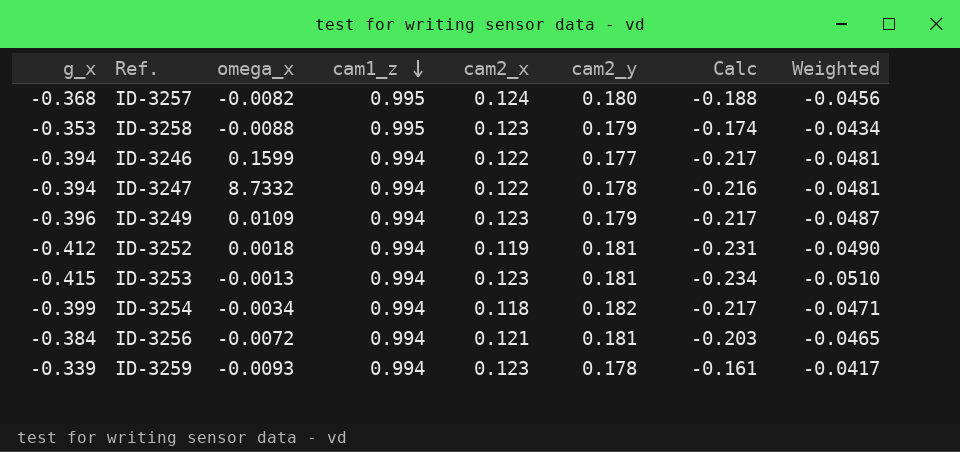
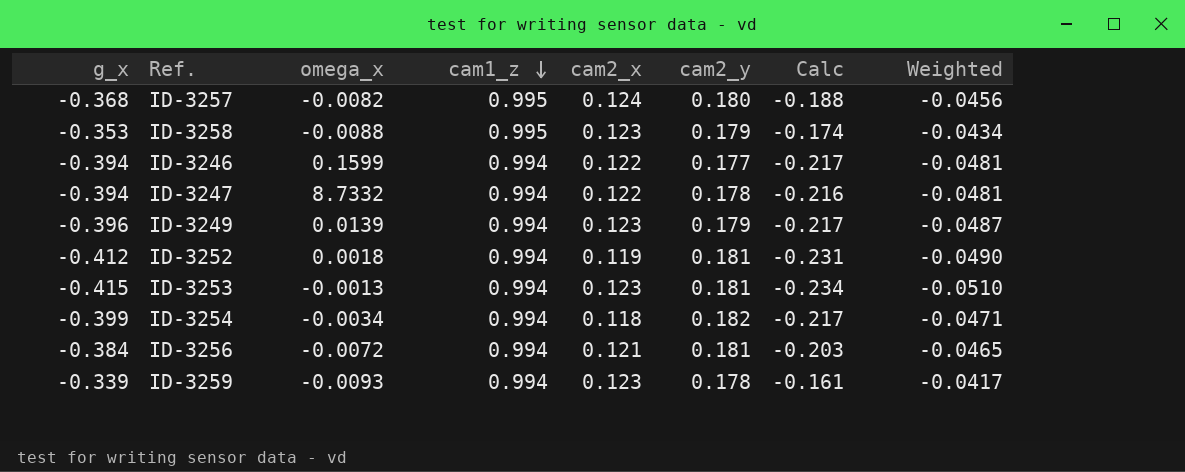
ID-3249 | omega_x: 0.0109 -> 0.0139

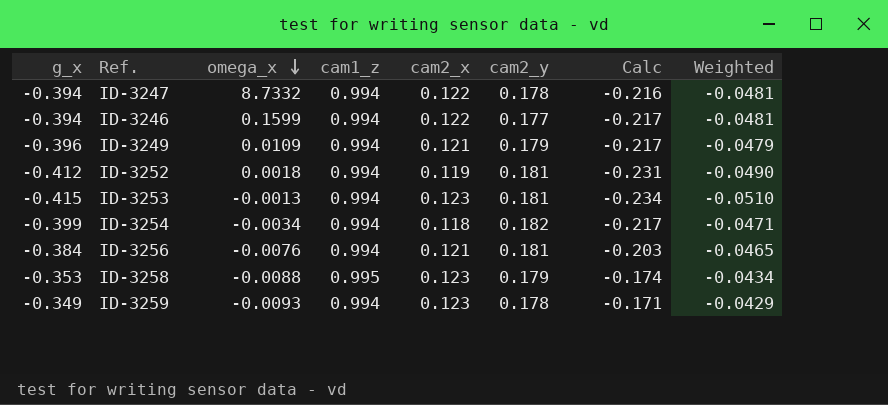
row order: cam1_z descending -> omega_x descending
row ID-3257: -0.368 | -0.0082 | 0.995 | 0.124 | 0.180 | -0.188 | -0.0456 -> none
ID-3249 | omega_x: 0.0139 -> 0.0109
ID-3249 | cam2_x: 0.123 -> 0.121
ID-3249 | Weighted: -0.0487 -> -0.0479
ID-3256 | omega_x: -0.0072 -> -0.0076
ID-3259 | g_x: -0.339 -> -0.349
ID-3259 | Calc: -0.161 -> -0.171
ID-3259 | Weighted: -0.0417 -> -0.0429

